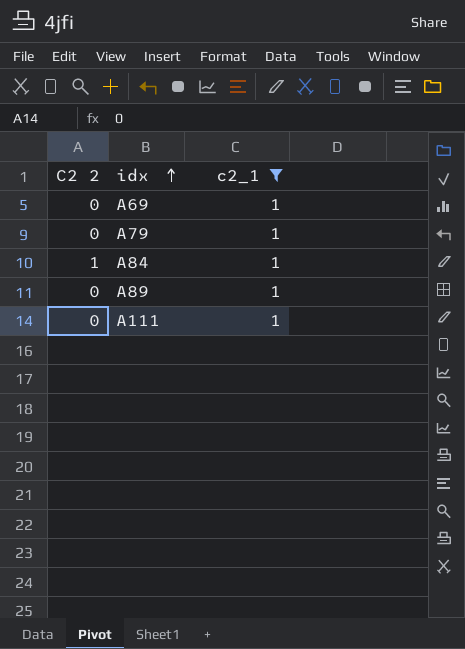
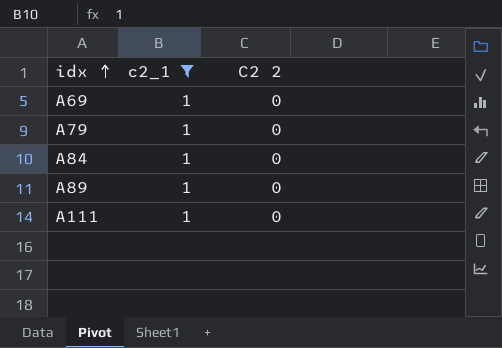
column C2 2 | position: 1 -> 3
A84 | C2 2: 1 -> 0

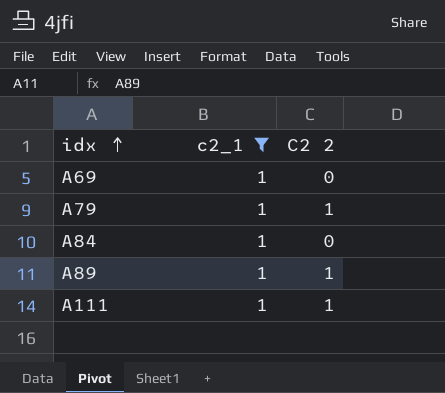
A79 | C2 2: 0 -> 1
A89 | C2 2: 0 -> 1
A111 | C2 2: 0 -> 1

